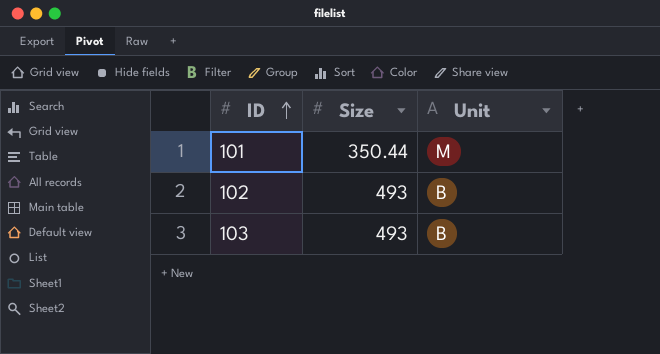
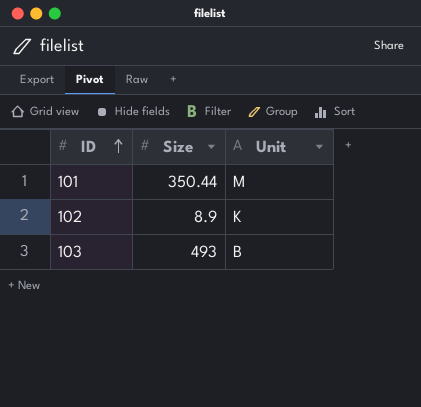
102 | Size: 493 -> 8.9
102 | Unit: B -> K

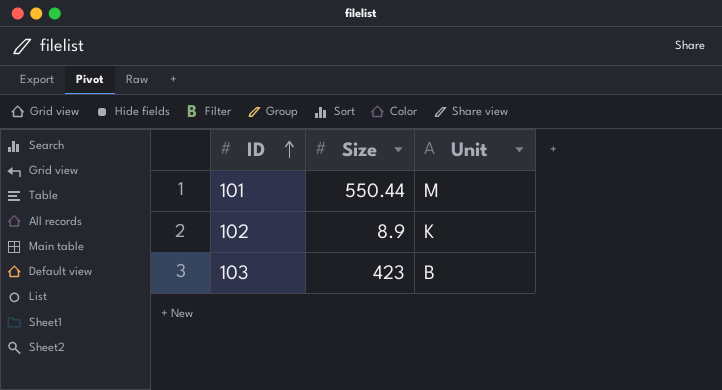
101 | Size: 350.44 -> 550.44
103 | Size: 493 -> 423

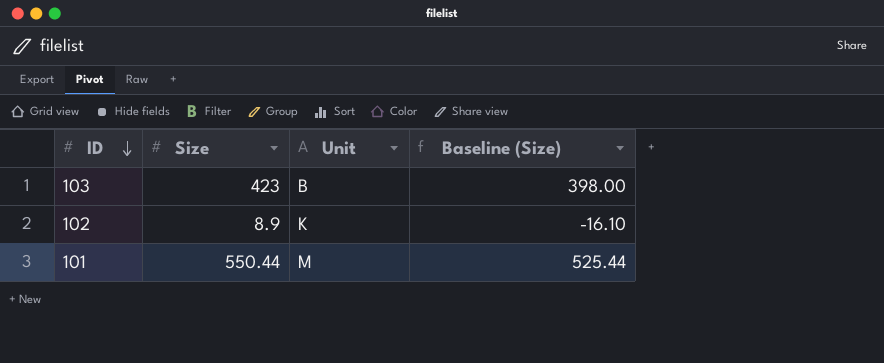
row order: ID ascending -> ID descending
column Baseline (Size) | formula: none -> [Size] - 25

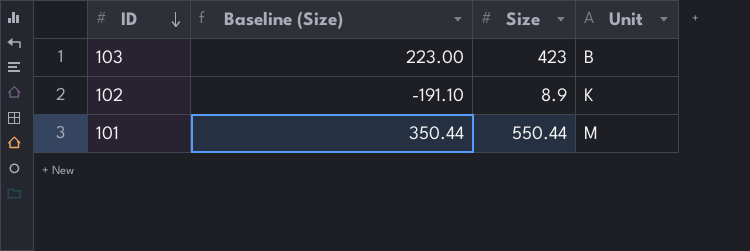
column Baseline (Size) | formula: [Size] - 25 -> [Size] - 200
column Baseline (Size) | position: 4 -> 2

